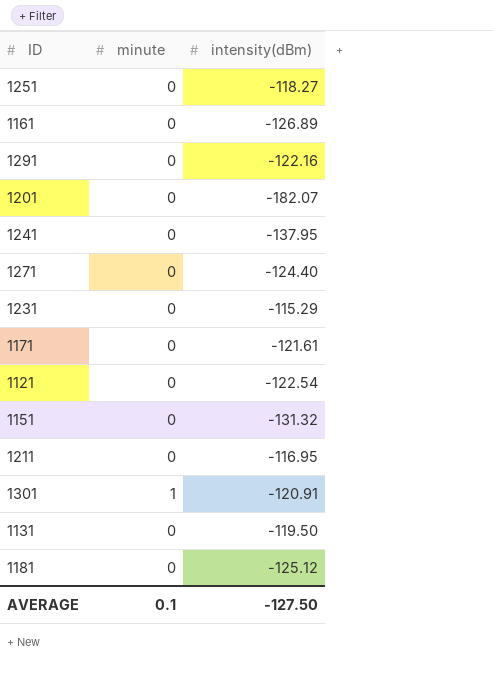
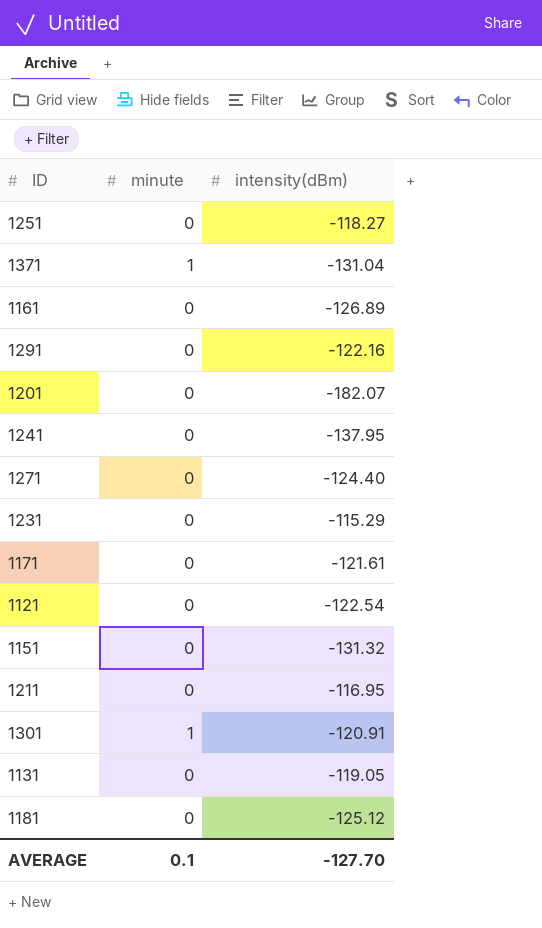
row 1371: none -> 1 | -131.04
1131 | intensity(dBm): -119.50 -> -119.05
AVERAGE | intensity(dBm): -127.50 -> -127.70

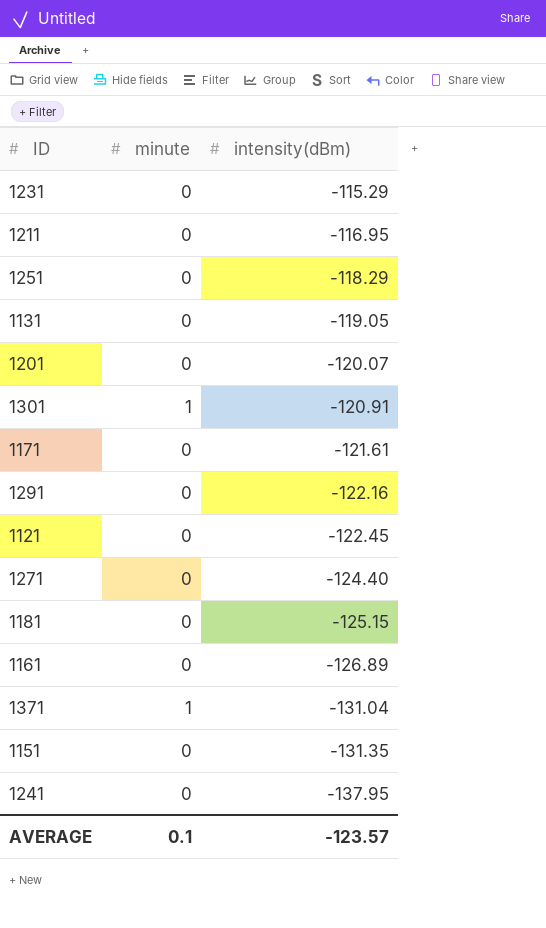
row order: none -> intensity(dBm) descending
1251 | intensity(dBm): -118.27 -> -118.29
1201 | intensity(dBm): -182.07 -> -120.07
1121 | intensity(dBm): -122.54 -> -122.45
1181 | intensity(dBm): -125.12 -> -125.15
1151 | intensity(dBm): -131.32 -> -131.35
AVERAGE | intensity(dBm): -127.70 -> -123.57

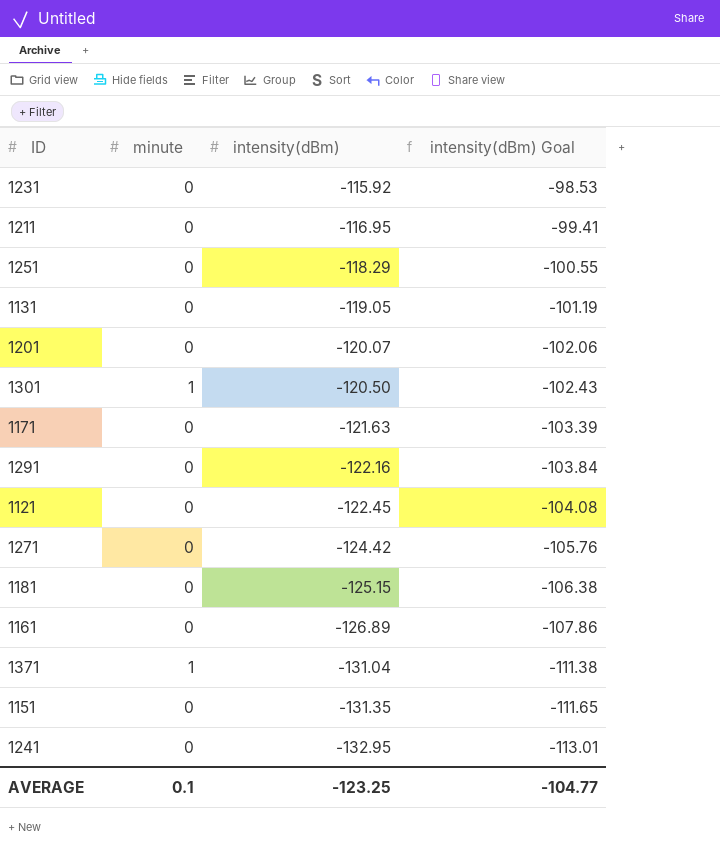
column intensity(dBm) Goal | formula: none -> [intensity(dBm)] * 0.85
1231 | intensity(dBm): -115.29 -> -115.92
1301 | intensity(dBm): -120.91 -> -120.50
1171 | intensity(dBm): -121.61 -> -121.63
1271 | intensity(dBm): -124.40 -> -124.42
1241 | intensity(dBm): -137.95 -> -132.95
AVERAGE | intensity(dBm): -123.57 -> -123.25

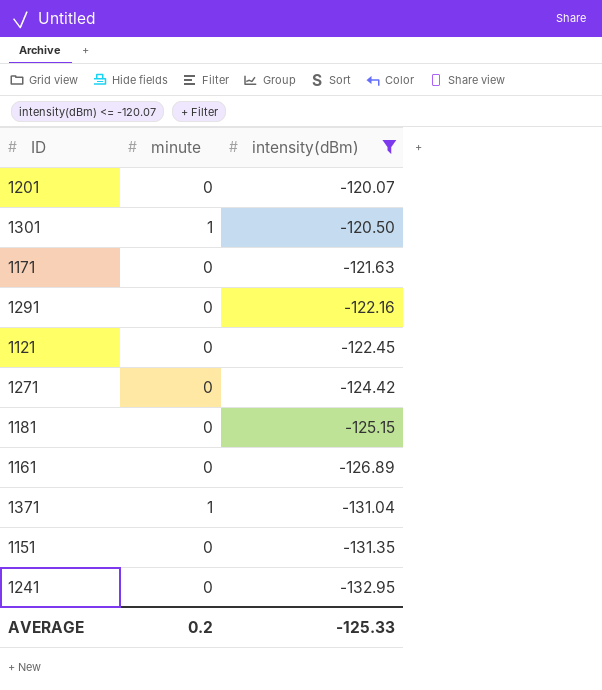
filter: none -> intensity(dBm) <= -120.07
column intensity(dBm) Goal | formula: [intensity(dBm)] * 0.85 -> none
AVERAGE | minute: 0.1 -> 0.2
AVERAGE | intensity(dBm): -123.25 -> -125.33

